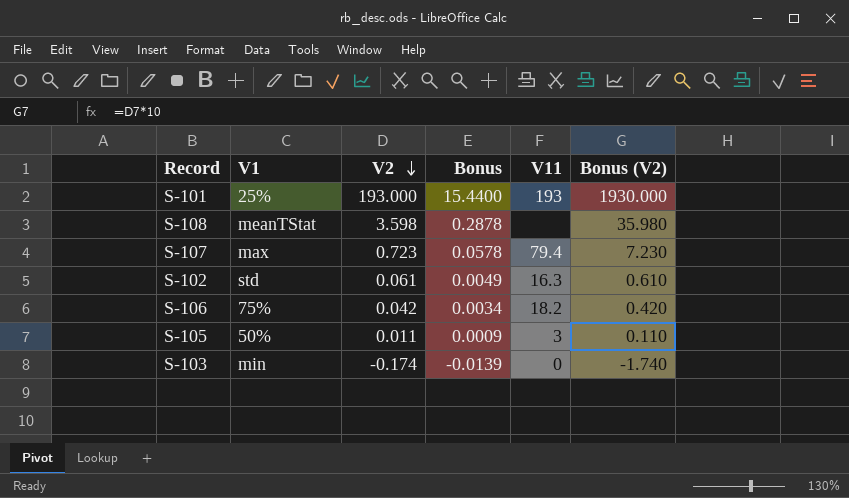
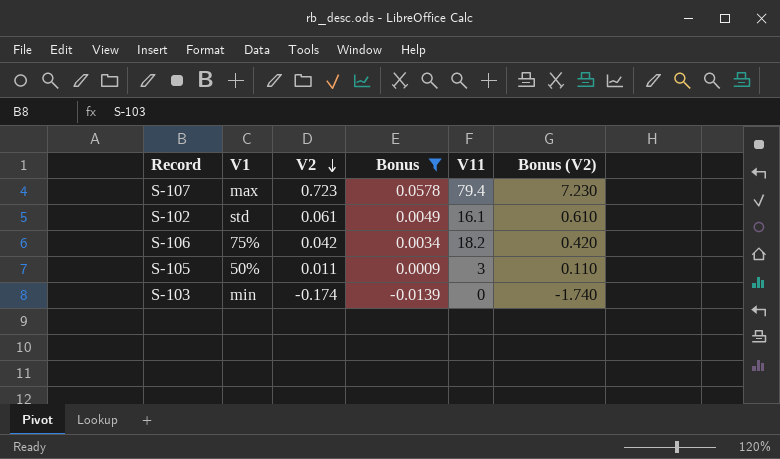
filter: none -> Bonus <= 0.0578
S-102 | V11: 16.3 -> 16.1

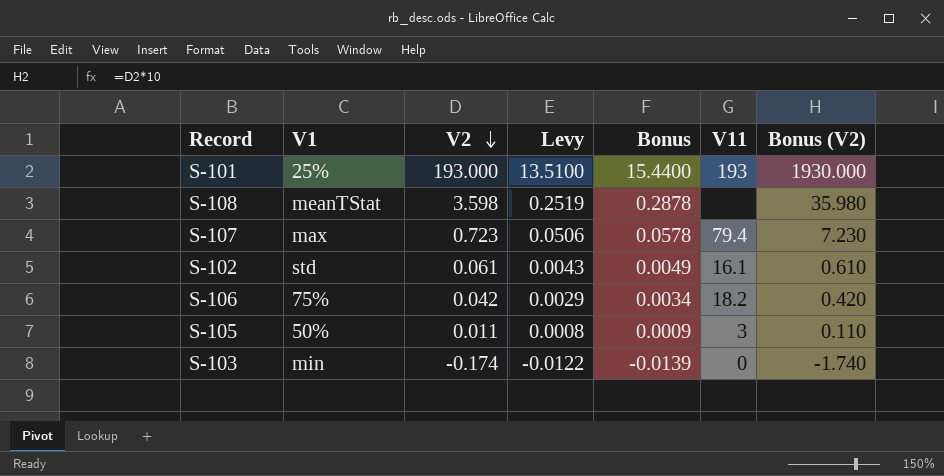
filter: Bonus <= 0.0578 -> none
column Levy | formula: none -> [V2] * 0.07

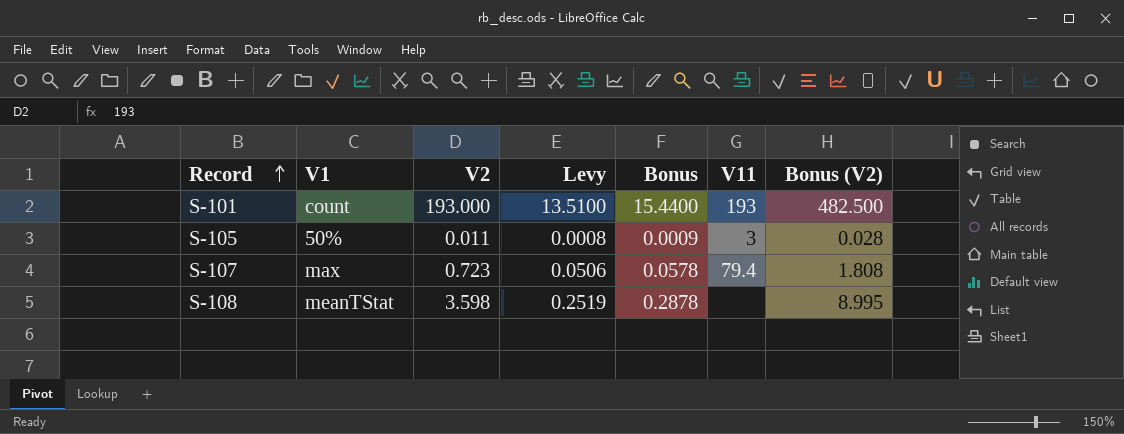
row order: V2 descending -> Record ascending
column Bonus (V2) | formula: [V2] * 10 -> [V2] * 2.5
row S-102: std | 0.061 | 0.0043 | 0.0049 | 16.1 | 0.610 -> none
row S-106: 75% | 0.042 | 0.0029 | 0.0034 | 18.2 | 0.420 -> none
row S-103: min | -0.174 | -0.0122 | -0.0139 | 0 | -1.740 -> none
S-101 | V1: 25% -> count

